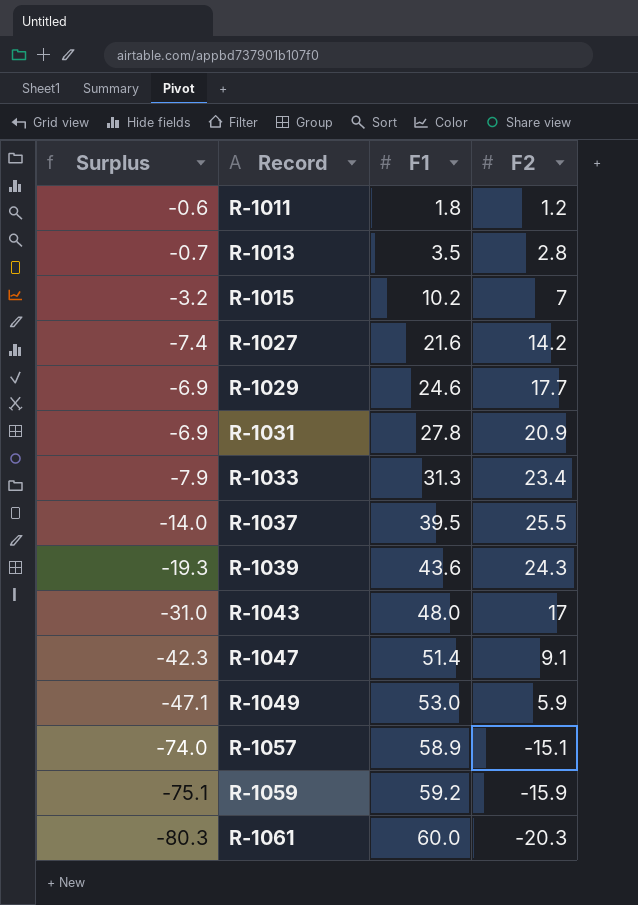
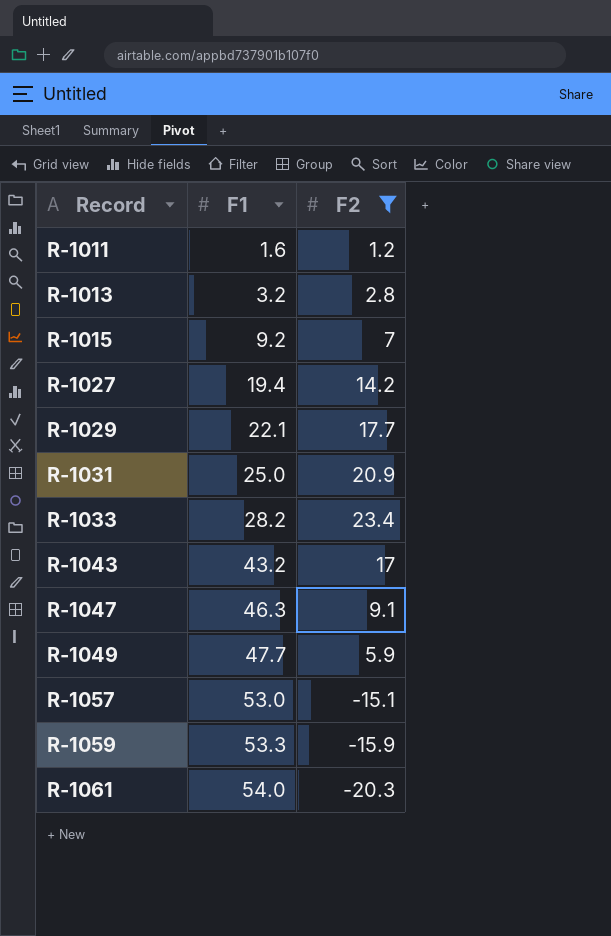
filter: none -> F2 <= 23.4
column Surplus | formula: [F2] - [F1] -> none
R-1011 | F1: 1.8 -> 1.6
R-1013 | F1: 3.5 -> 3.2
R-1015 | F1: 10.2 -> 9.2
R-1027 | F1: 21.6 -> 19.4
R-1029 | F1: 24.6 -> 22.1
R-1031 | F1: 27.8 -> 25.0
R-1033 | F1: 31.3 -> 28.2
R-1043 | F1: 48.0 -> 43.2
R-1047 | F1: 51.4 -> 46.3
R-1049 | F1: 53.0 -> 47.7
R-1057 | F1: 58.9 -> 53.0
R-1059 | F1: 59.2 -> 53.3
R-1061 | F1: 60.0 -> 54.0

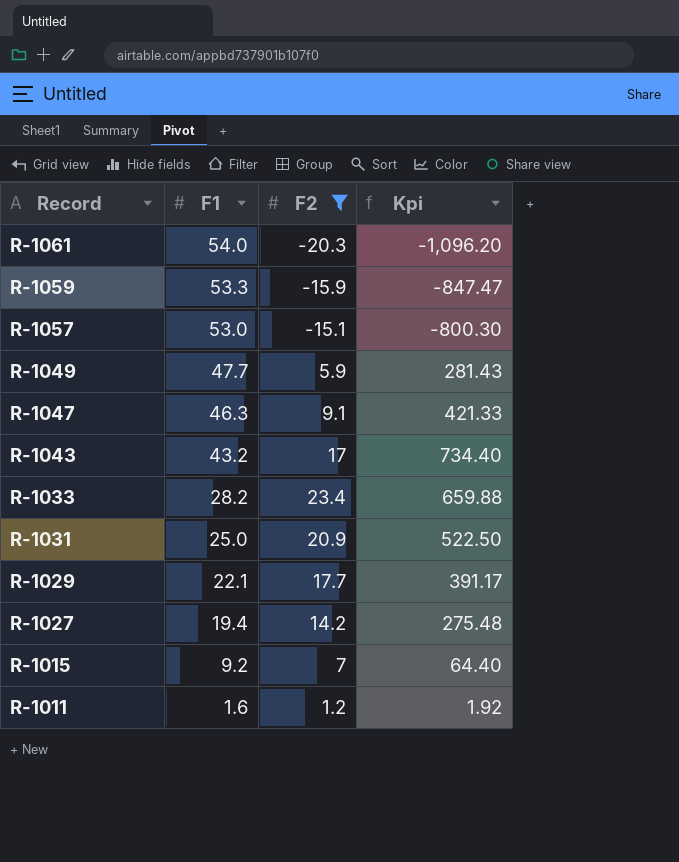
row order: Record ascending -> Record descending
column Kpi | formula: none -> [F1] * [F2]
row R-1013: 3.2 | 2.8 -> none

